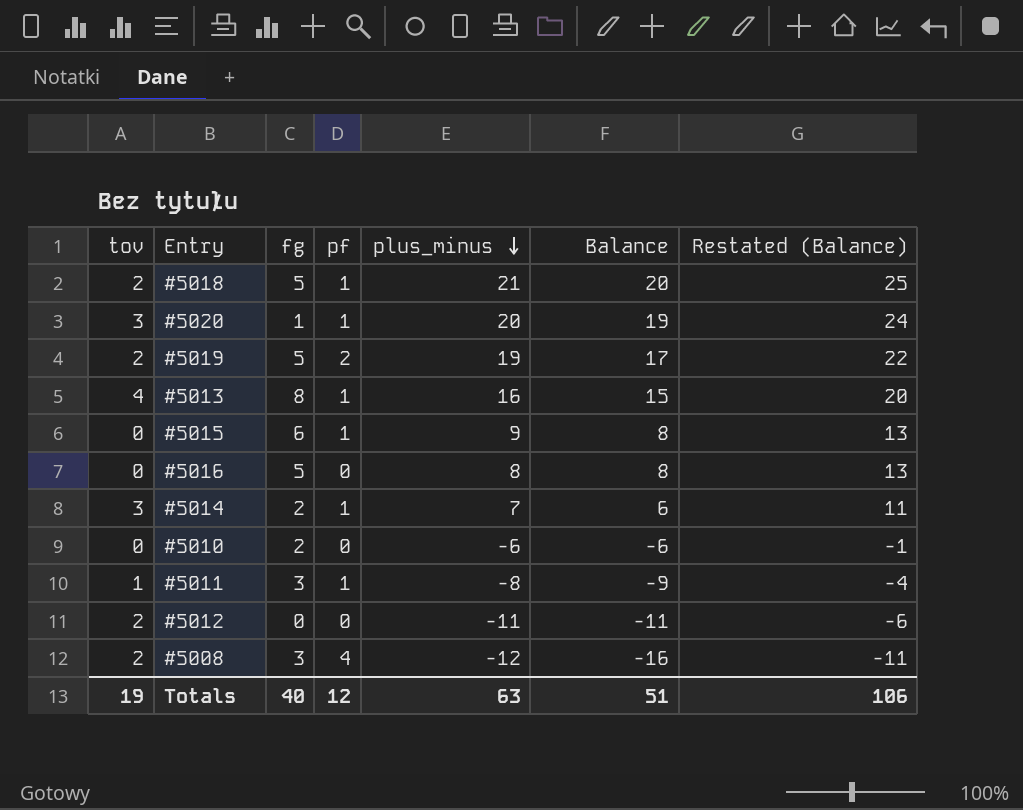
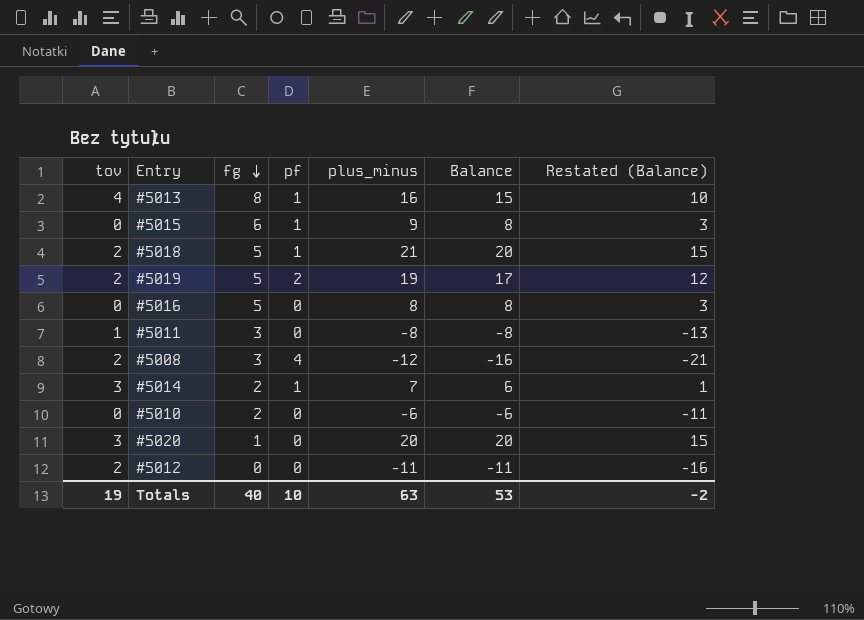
row order: plus_minus descending -> fg descending
column Restated (Balance) | formula: [Balance] + 5 -> [Balance] - 5
#5011 | pf: 1 -> 0
#5011 | Balance: -9 -> -8
#5020 | pf: 1 -> 0
#5020 | Balance: 19 -> 20
Totals | pf: 12 -> 10
Totals | Balance: 51 -> 53
Totals | Restated (Balance): 106 -> -2

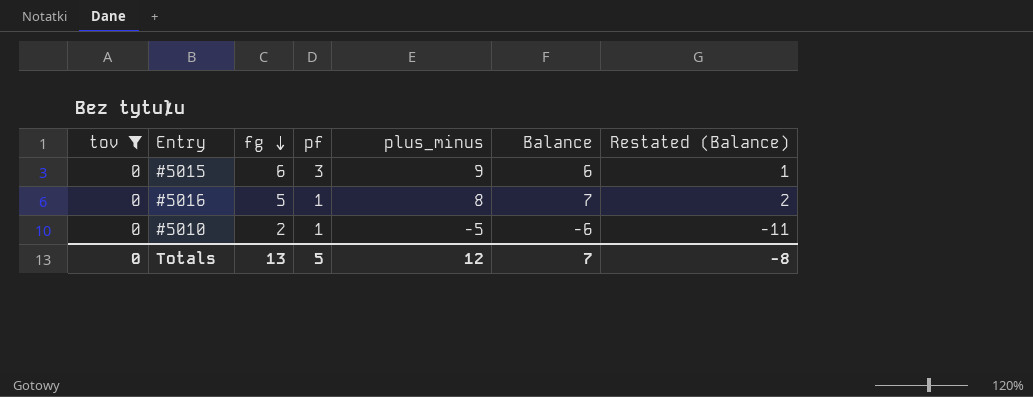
filter: none -> tov = 0
#5015 | pf: 1 -> 3
#5015 | Balance: 8 -> 6
#5015 | Restated (Balance): 3 -> 1
#5016 | pf: 0 -> 1
#5016 | Balance: 8 -> 7
#5016 | Restated (Balance): 3 -> 2
#5010 | pf: 0 -> 1
#5010 | plus_minus: -6 -> -5
Totals | tov: 19 -> 0
Totals | fg: 40 -> 13
Totals | pf: 10 -> 5
Totals | plus_minus: 63 -> 12
Totals | Balance: 53 -> 7
Totals | Restated (Balance): -2 -> -8

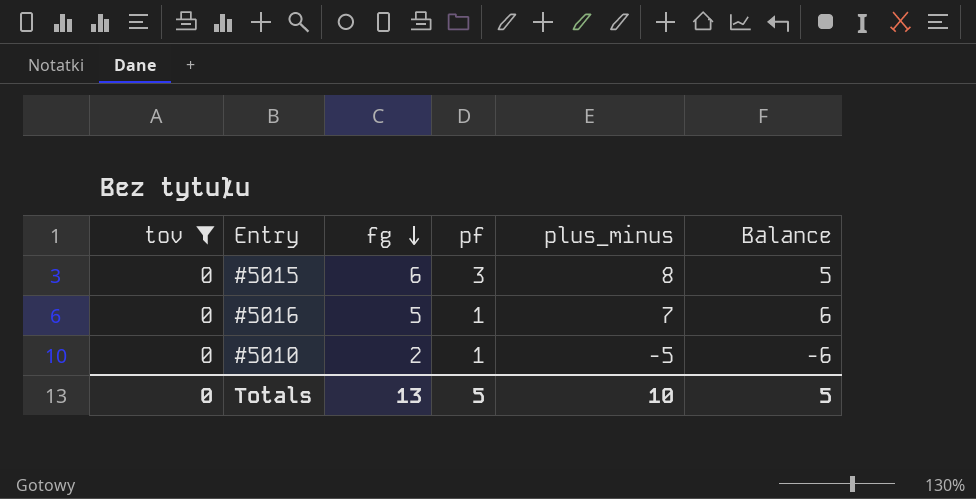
column Restated (Balance) | formula: [Balance] - 5 -> none
#5015 | plus_minus: 9 -> 8
#5015 | Balance: 6 -> 5
#5016 | plus_minus: 8 -> 7
#5016 | Balance: 7 -> 6
Totals | plus_minus: 12 -> 10
Totals | Balance: 7 -> 5

